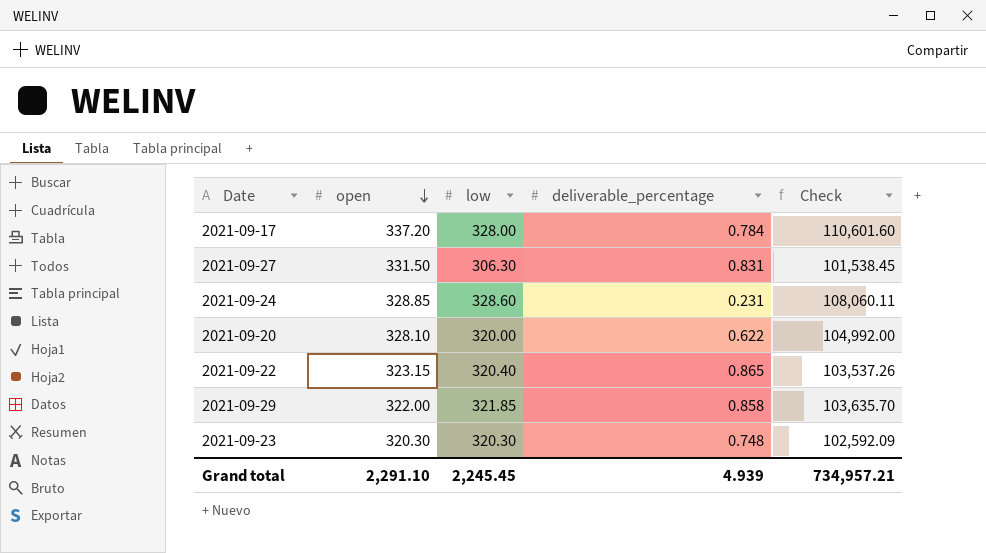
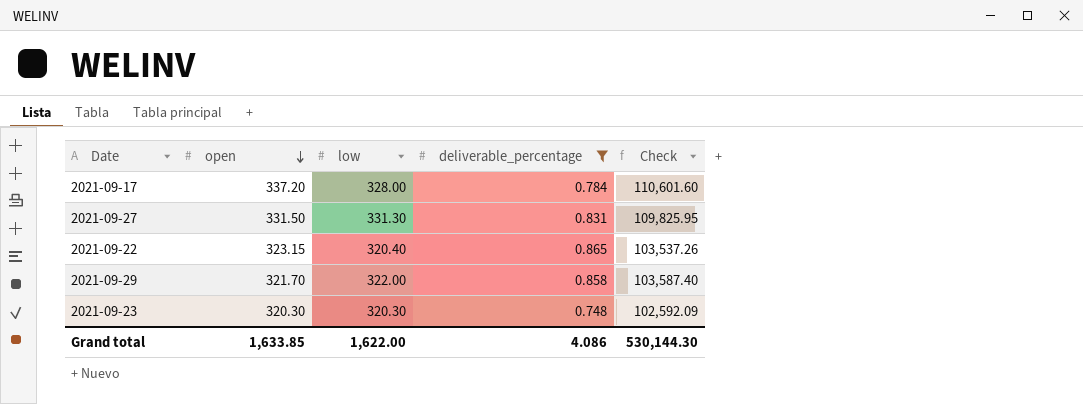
filter: none -> deliverable_percentage >= 0.748
2021-09-27 | low: 306.30 -> 331.30
2021-09-27 | Check: 101,538.45 -> 109,825.95
2021-09-29 | open: 322.00 -> 321.70
2021-09-29 | low: 321.85 -> 322.00
2021-09-29 | Check: 103,635.70 -> 103,587.40
Grand total | open: 2,291.10 -> 1,633.85
Grand total | low: 2,245.45 -> 1,622.00
Grand total | deliverable_percentage: 4.939 -> 4.086
Grand total | Check: 734,957.21 -> 530,144.30

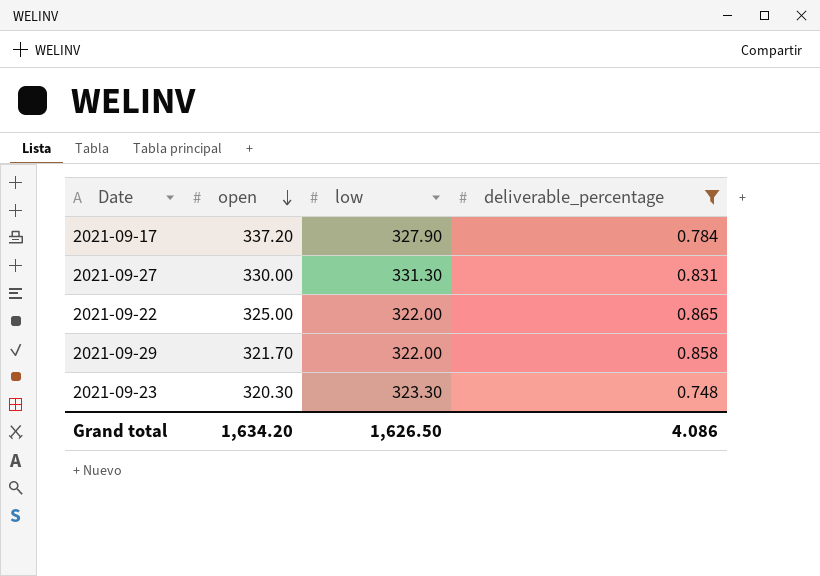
column Check | formula: [open] * [low] -> none
2021-09-17 | low: 328.00 -> 327.90
2021-09-27 | open: 331.50 -> 330.00
2021-09-22 | open: 323.15 -> 325.00
2021-09-22 | low: 320.40 -> 322.00
2021-09-23 | low: 320.30 -> 323.30
Grand total | open: 1,633.85 -> 1,634.20
Grand total | low: 1,622.00 -> 1,626.50

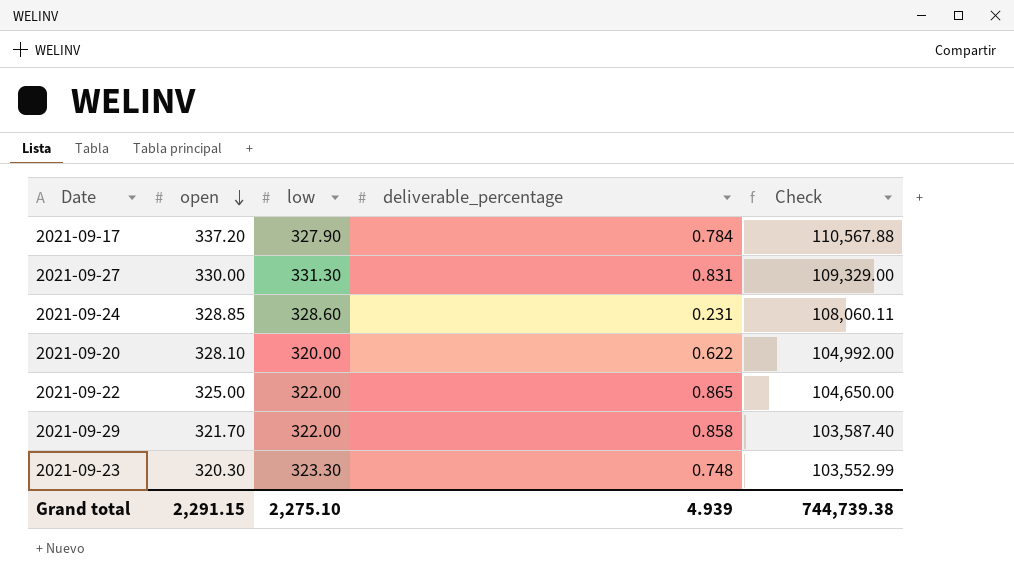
filter: deliverable_percentage >= 0.748 -> none
column Check | formula: none -> [open] * [low]
Grand total | open: 1,634.20 -> 2,291.15
Grand total | low: 1,626.50 -> 2,275.10
Grand total | deliverable_percentage: 4.086 -> 4.939

